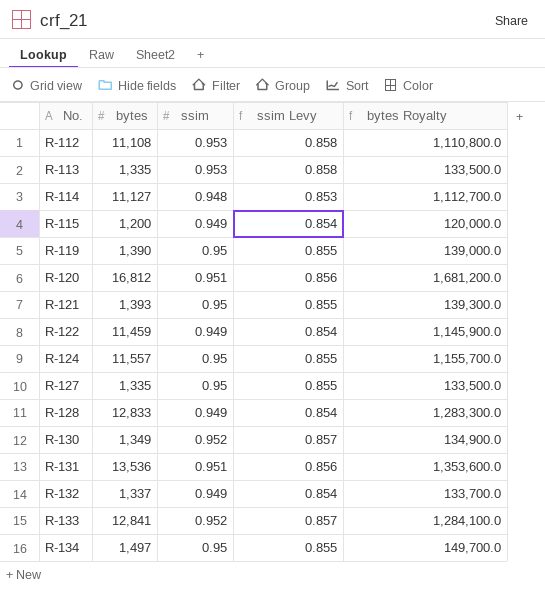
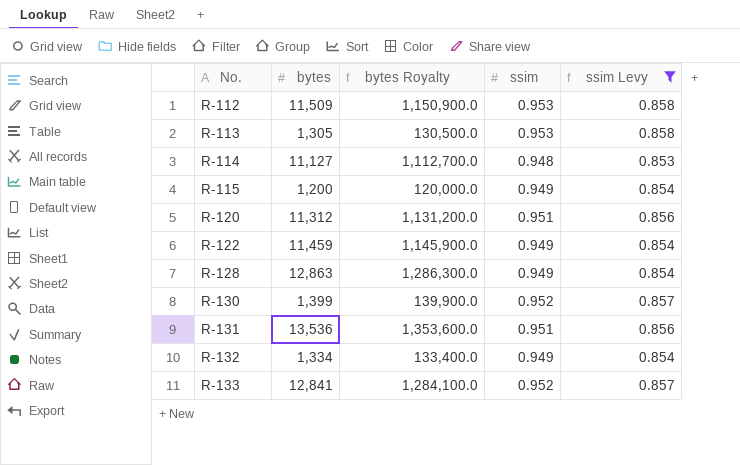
filter: none -> ssim Levy != 0.855
column bytes Royalty | position: 5 -> 3
R-112 | bytes: 11,108 -> 11,509
R-112 | bytes Royalty: 1,110,800.0 -> 1,150,900.0
R-113 | bytes: 1,335 -> 1,305
R-113 | bytes Royalty: 133,500.0 -> 130,500.0
R-120 | bytes: 16,812 -> 11,312
R-120 | bytes Royalty: 1,681,200.0 -> 1,131,200.0
R-128 | bytes: 12,833 -> 12,863
R-128 | bytes Royalty: 1,283,300.0 -> 1,286,300.0
R-130 | bytes: 1,349 -> 1,399
R-130 | bytes Royalty: 134,900.0 -> 139,900.0
R-132 | bytes: 1,337 -> 1,334
R-132 | bytes Royalty: 133,700.0 -> 133,400.0

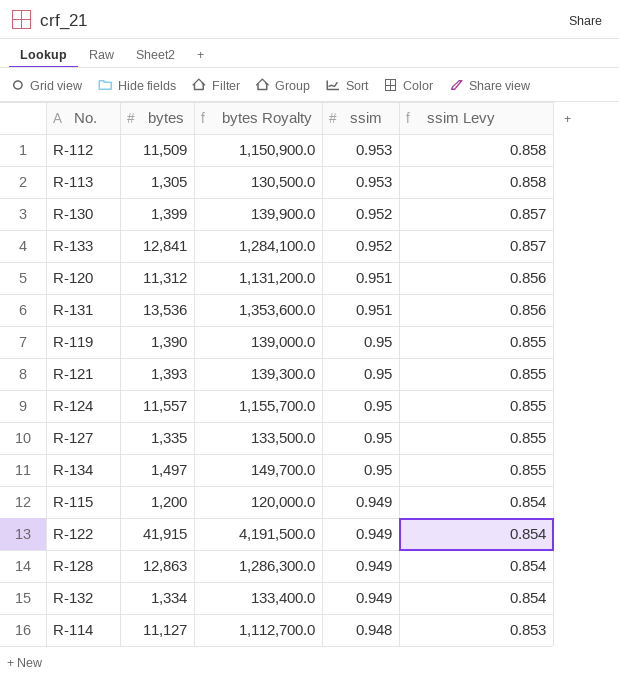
filter: ssim Levy != 0.855 -> none
row order: No. ascending -> ssim descending
R-122 | bytes: 11,459 -> 41,915
R-122 | bytes Royalty: 1,145,900.0 -> 4,191,500.0

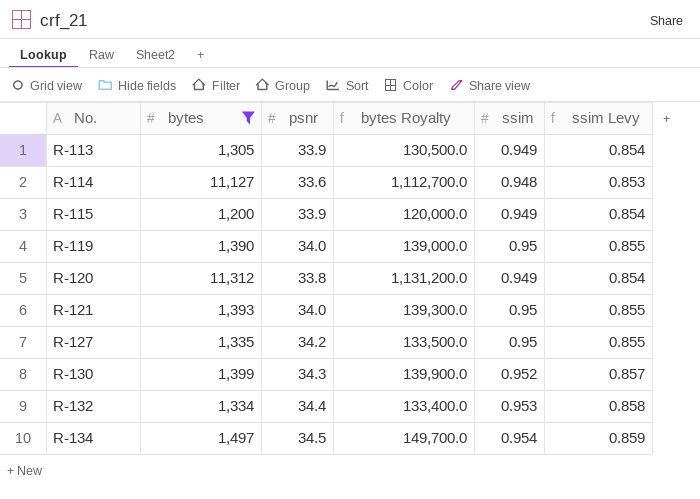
filter: none -> bytes <= 11,312
row order: ssim descending -> No. ascending
column psnr | position: none -> 3
R-113 | ssim: 0.953 -> 0.949
R-113 | ssim Levy: 0.858 -> 0.854
R-120 | ssim: 0.951 -> 0.949
R-120 | ssim Levy: 0.856 -> 0.854
R-132 | ssim: 0.949 -> 0.953
R-132 | ssim Levy: 0.854 -> 0.858
R-134 | ssim: 0.95 -> 0.954
R-134 | ssim Levy: 0.855 -> 0.859

